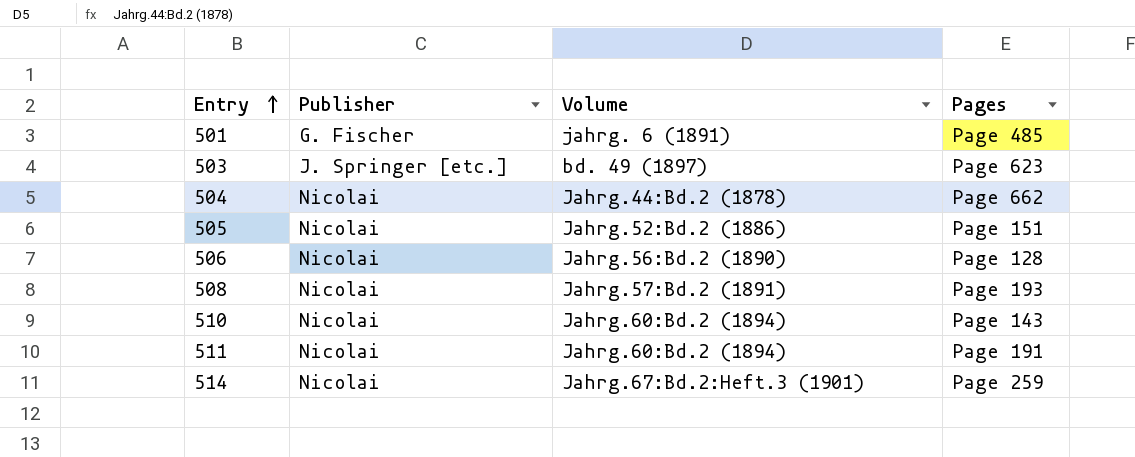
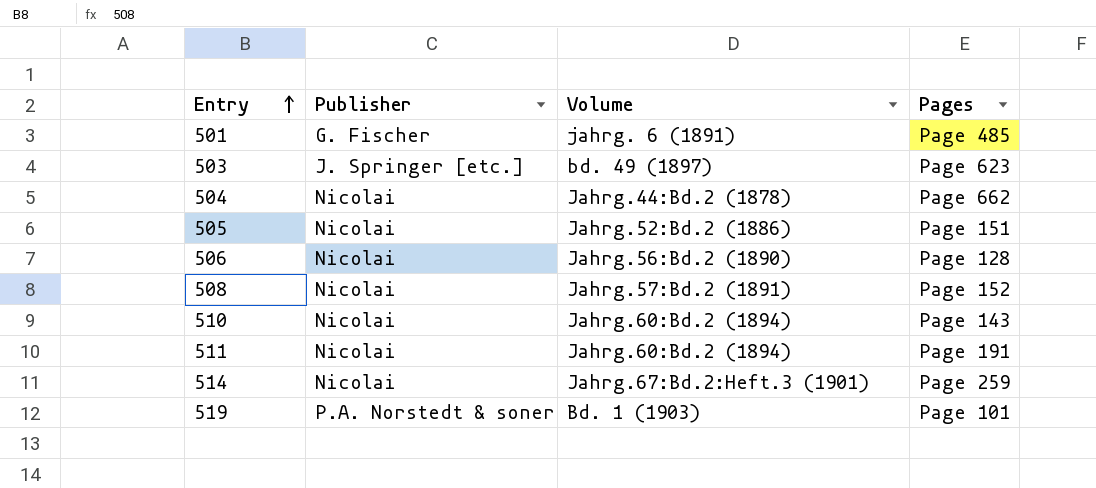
508 | Pages: Page 193 -> Page 152
row 519: none -> P.A. Norstedt & soner | Bd. 1 (1903) | Page 101

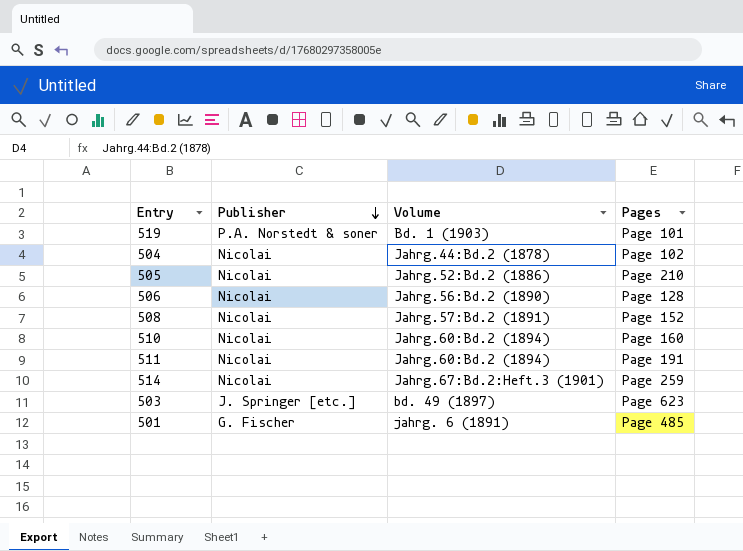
row order: Entry ascending -> Publisher descending
504 | Pages: Page 662 -> Page 102
505 | Pages: Page 151 -> Page 210
510 | Pages: Page 143 -> Page 160

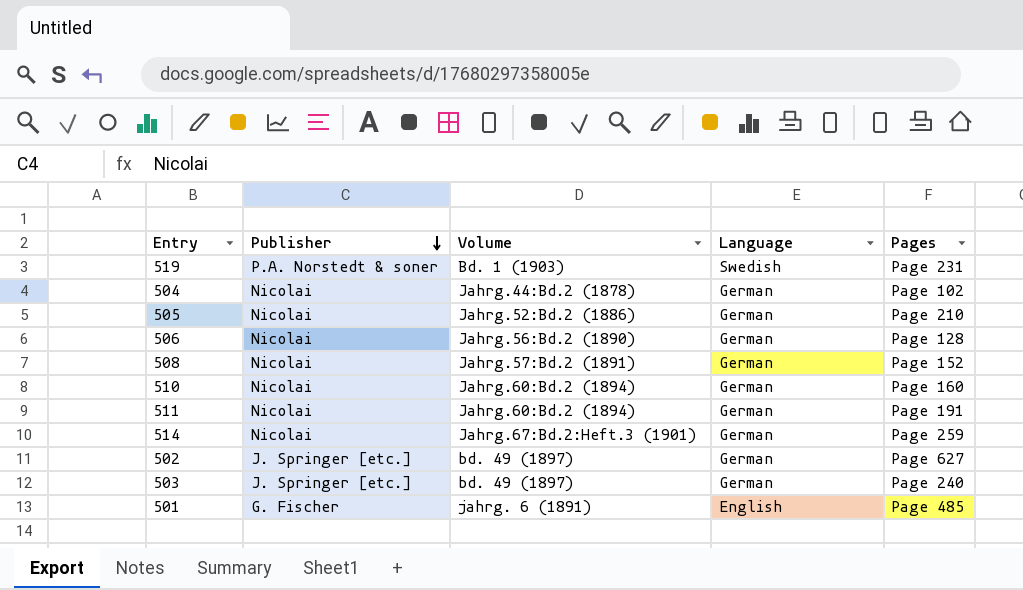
column Language | position: none -> 4
519 | Pages: Page 101 -> Page 231
row 502: none -> J. Springer [etc.] | bd. 49 (1897) | German | Page 627
503 | Pages: Page 623 -> Page 240

